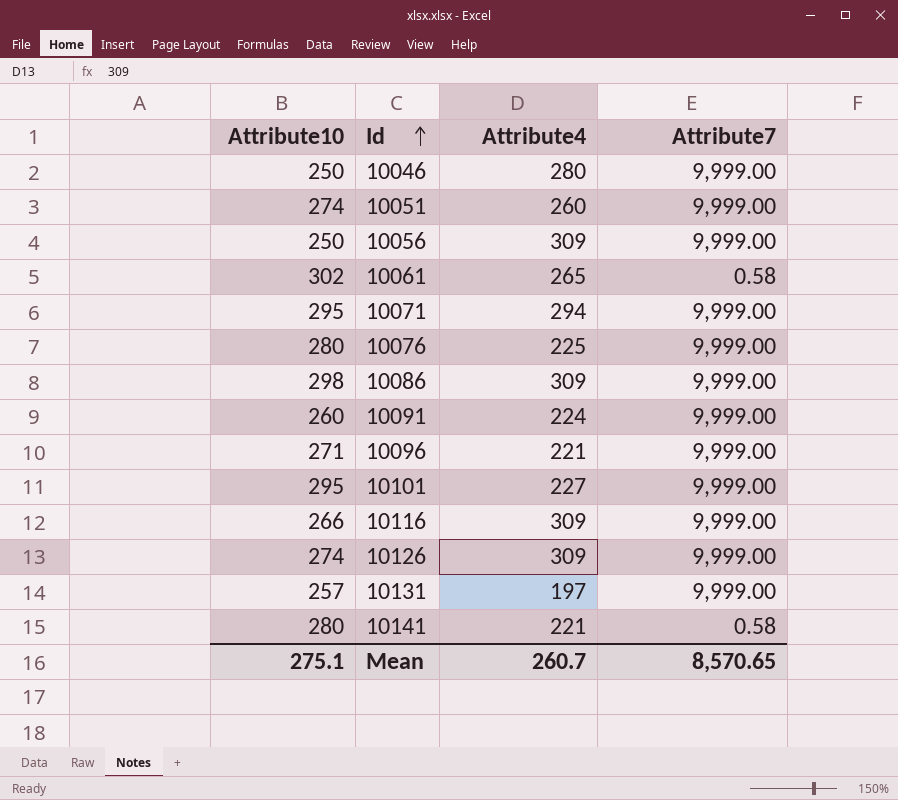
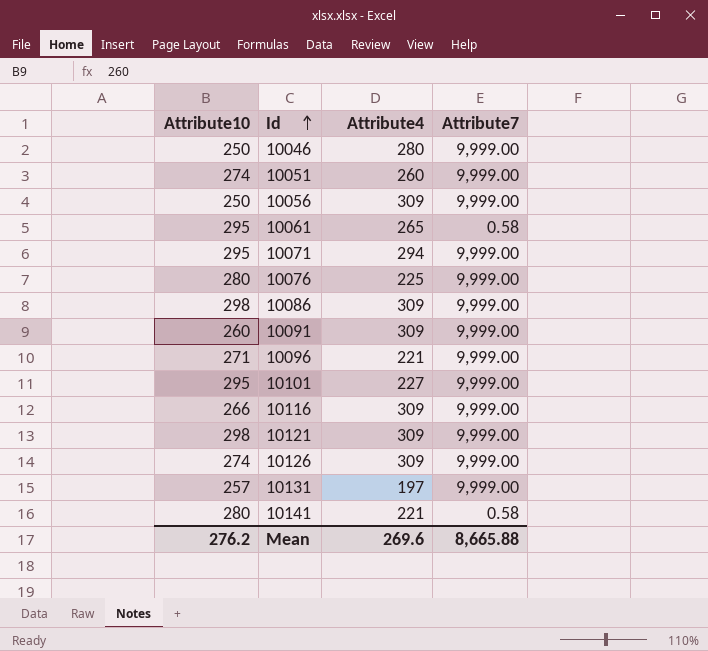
10061 | Attribute10: 302 -> 295
10091 | Attribute4: 224 -> 309
row 10121: none -> 298 | 309 | 9,999.00
Mean | Attribute10: 275.1 -> 276.2
Mean | Attribute4: 260.7 -> 269.6
Mean | Attribute7: 8,570.65 -> 8,665.88

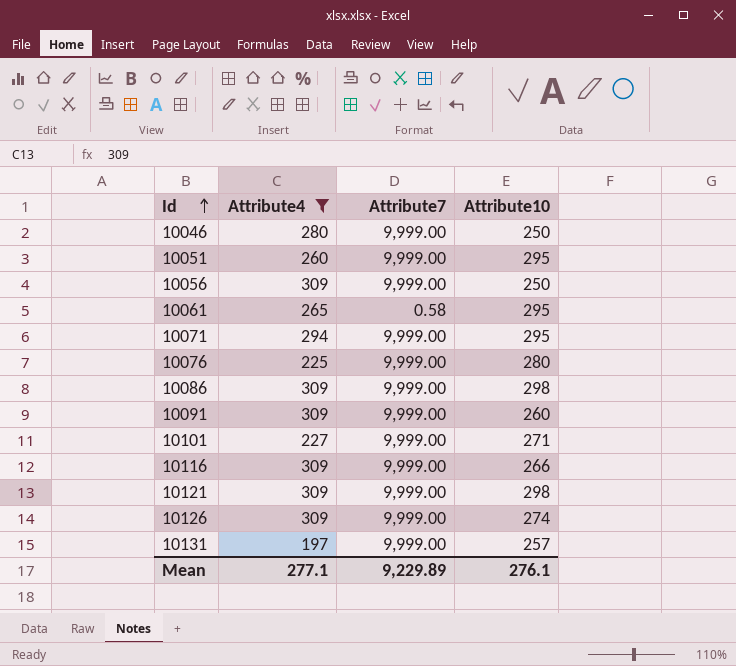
filter: none -> Attribute4 != 221
column Attribute10 | position: 1 -> 4
10051 | Attribute10: 274 -> 295
10101 | Attribute10: 295 -> 271
Mean | Attribute4: 269.6 -> 277.1
Mean | Attribute7: 8,665.88 -> 9,229.89
Mean | Attribute10: 276.2 -> 276.1

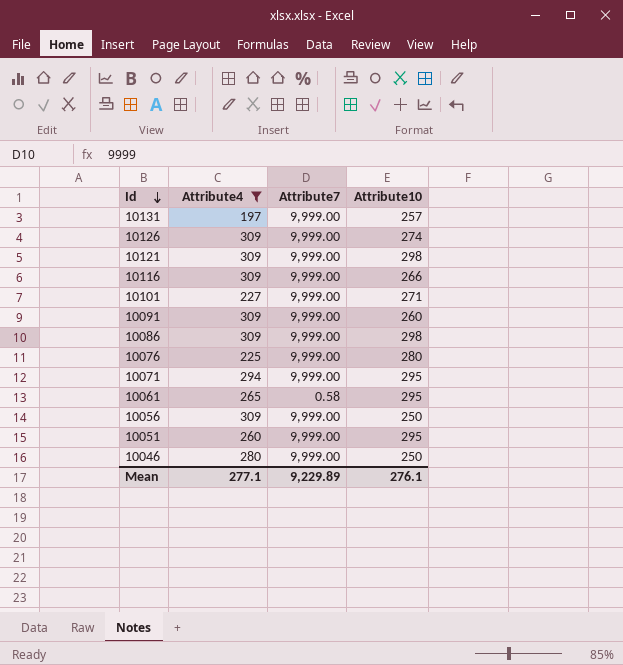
row order: Id ascending -> Id descending

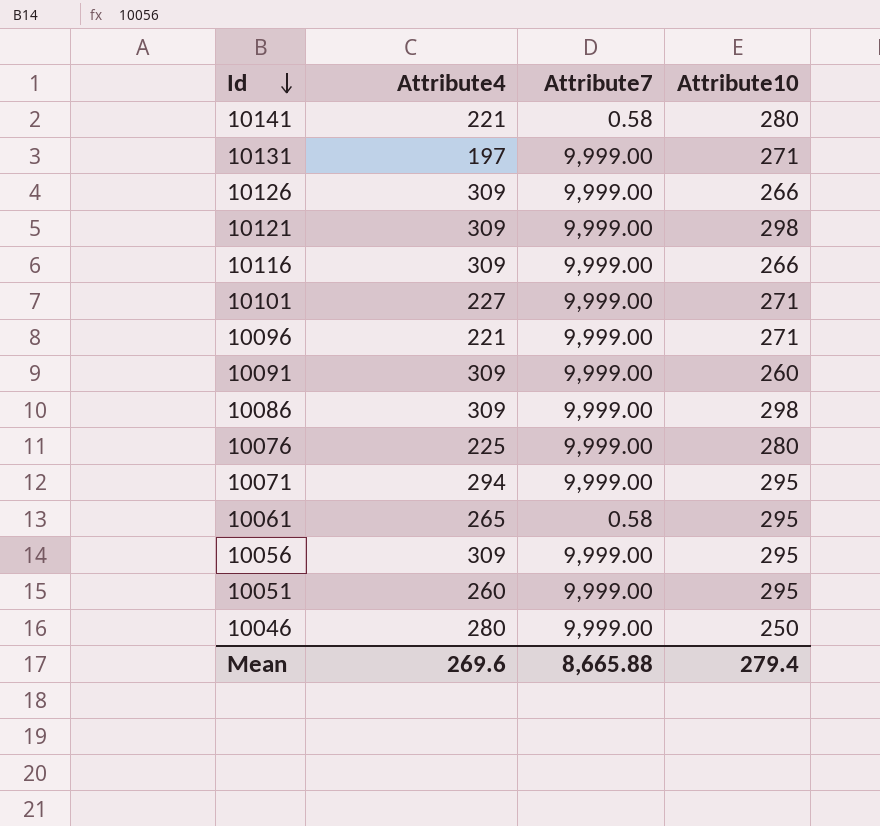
filter: Attribute4 != 221 -> none
10131 | Attribute10: 257 -> 271
10126 | Attribute10: 274 -> 266
10056 | Attribute10: 250 -> 295
Mean | Attribute4: 277.1 -> 269.6
Mean | Attribute7: 9,229.89 -> 8,665.88
Mean | Attribute10: 276.1 -> 279.4

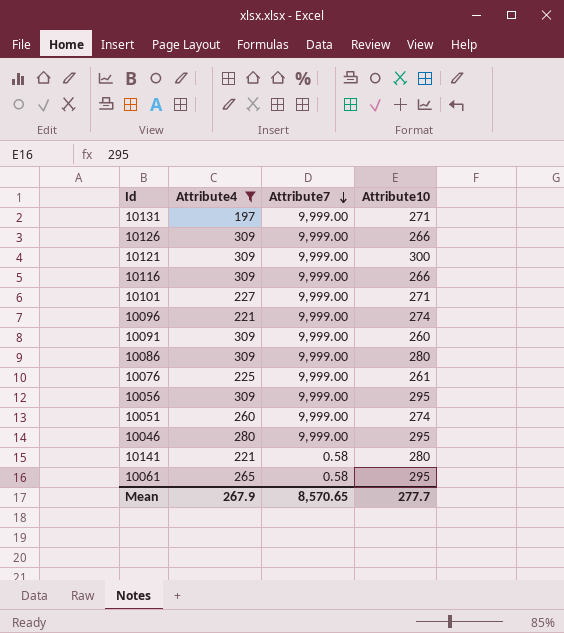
filter: none -> Attribute4 != 294
row order: Id descending -> Attribute7 descending
10121 | Attribute10: 298 -> 300
10096 | Attribute10: 271 -> 274
10086 | Attribute10: 298 -> 280
10076 | Attribute10: 280 -> 261
10051 | Attribute10: 295 -> 274
10046 | Attribute10: 250 -> 295
Mean | Attribute4: 269.6 -> 267.9
Mean | Attribute7: 8,665.88 -> 8,570.65
Mean | Attribute10: 279.4 -> 277.7

